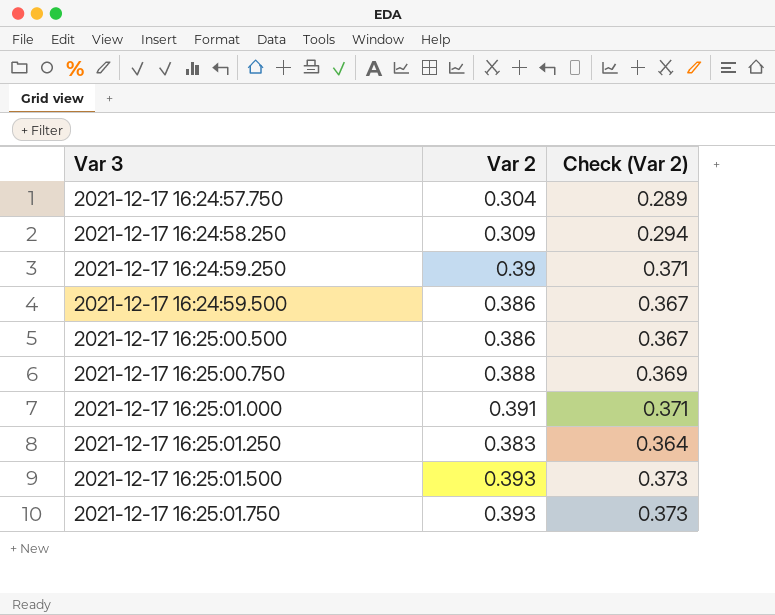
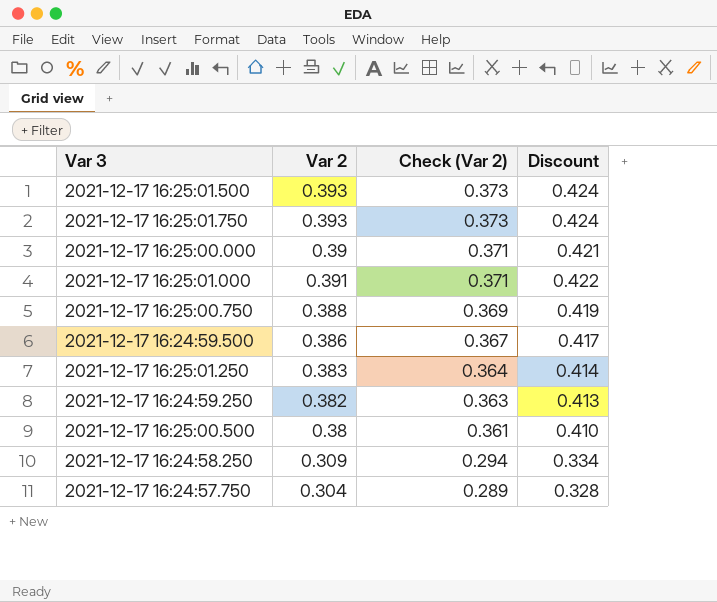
row order: Var 3 ascending -> Check (Var 2) descending
column Discount | formula: none -> [Var 2] * 1.08
row 2021-12-17 16:25:00.000: none -> 0.39 | 0.371 | 0.421
2021-12-17 16:24:59.250 | Var 2: 0.39 -> 0.382
2021-12-17 16:24:59.250 | Check (Var 2): 0.371 -> 0.363
2021-12-17 16:25:00.500 | Var 2: 0.386 -> 0.38
2021-12-17 16:25:00.500 | Check (Var 2): 0.367 -> 0.361

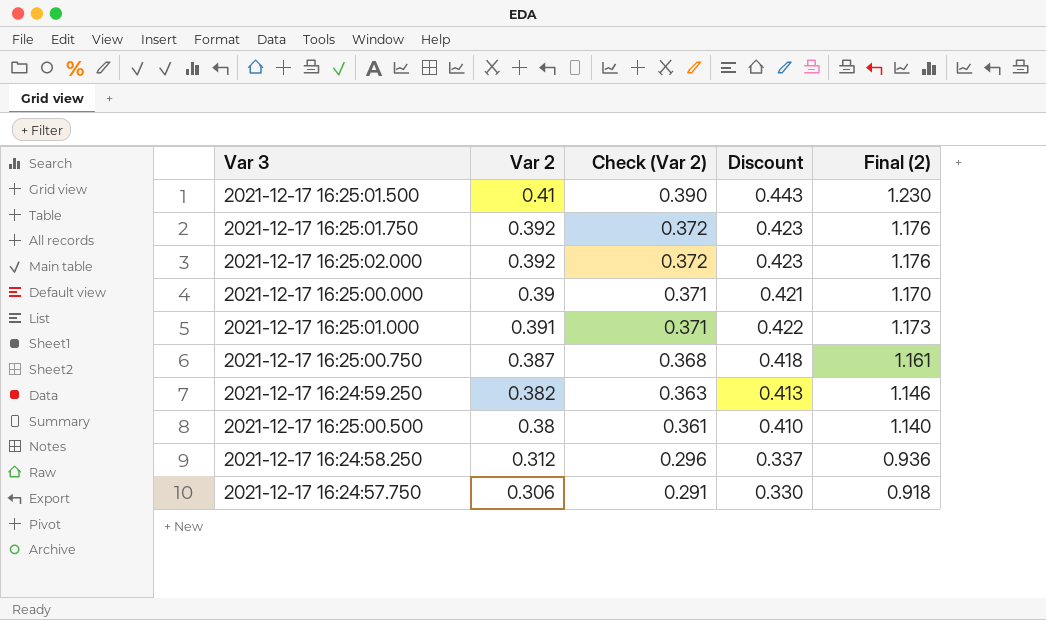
column Final (2) | formula: none -> [Var 2] * 3
row 2021-12-17 16:24:59.500: 0.386 | 0.367 | 0.417 -> none
row 2021-12-17 16:25:01.250: 0.383 | 0.364 | 0.414 -> none
2021-12-17 16:25:01.500 | Var 2: 0.393 -> 0.41
2021-12-17 16:25:01.500 | Check (Var 2): 0.373 -> 0.390
2021-12-17 16:25:01.500 | Discount: 0.424 -> 0.443
2021-12-17 16:25:01.750 | Var 2: 0.393 -> 0.392
2021-12-17 16:25:01.750 | Check (Var 2): 0.373 -> 0.372
2021-12-17 16:25:01.750 | Discount: 0.424 -> 0.423
row 2021-12-17 16:25:02.000: none -> 0.392 | 0.372 | 0.423 | 1.176
2021-12-17 16:25:00.750 | Var 2: 0.388 -> 0.387
2021-12-17 16:25:00.750 | Check (Var 2): 0.369 -> 0.368
2021-12-17 16:25:00.750 | Discount: 0.419 -> 0.418
2021-12-17 16:24:58.250 | Var 2: 0.309 -> 0.312
2021-12-17 16:24:58.250 | Check (Var 2): 0.294 -> 0.296
2021-12-17 16:24:58.250 | Discount: 0.334 -> 0.337
2021-12-17 16:24:57.750 | Var 2: 0.304 -> 0.306
2021-12-17 16:24:57.750 | Check (Var 2): 0.289 -> 0.291
2021-12-17 16:24:57.750 | Discount: 0.328 -> 0.330

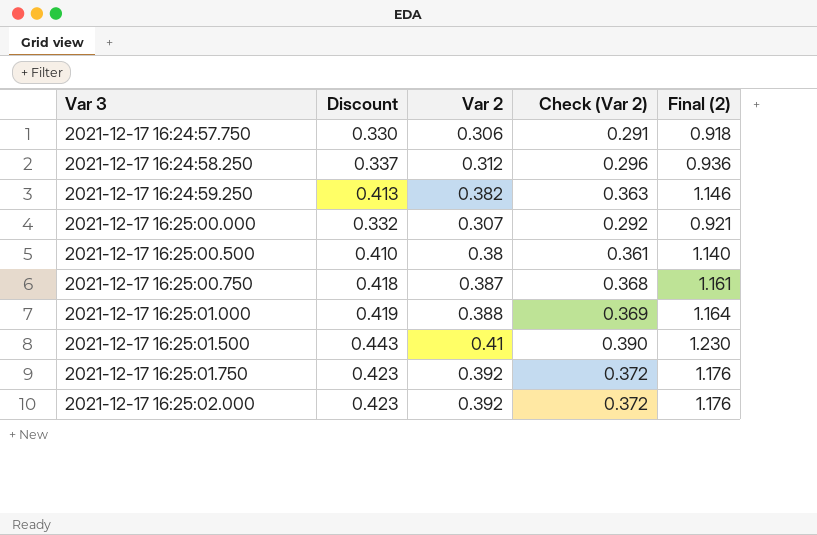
row order: Check (Var 2) descending -> Var 3 ascending
column Discount | position: 4 -> 2
2021-12-17 16:25:00.000 | Discount: 0.421 -> 0.332
2021-12-17 16:25:00.000 | Var 2: 0.39 -> 0.307
2021-12-17 16:25:00.000 | Check (Var 2): 0.371 -> 0.292
2021-12-17 16:25:00.000 | Final (2): 1.170 -> 0.921
2021-12-17 16:25:01.000 | Discount: 0.422 -> 0.419
2021-12-17 16:25:01.000 | Var 2: 0.391 -> 0.388
2021-12-17 16:25:01.000 | Check (Var 2): 0.371 -> 0.369
2021-12-17 16:25:01.000 | Final (2): 1.173 -> 1.164

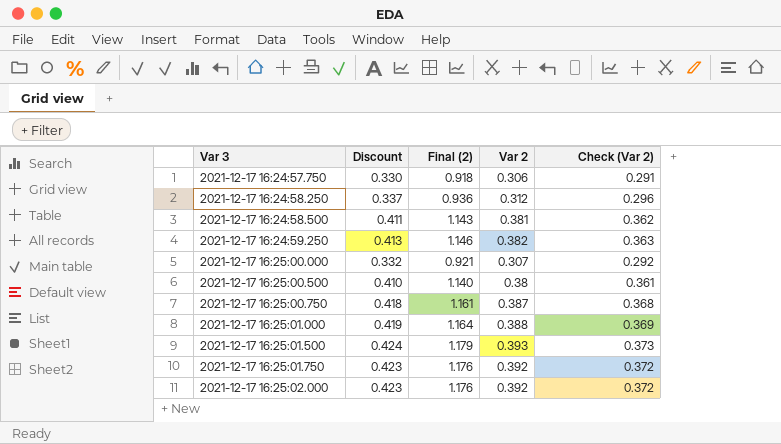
column Final (2) | position: 5 -> 3
row 2021-12-17 16:24:58.500: none -> 0.411 | 1.143 | 0.381 | 0.362
2021-12-17 16:25:01.500 | Discount: 0.443 -> 0.424
2021-12-17 16:25:01.500 | Final (2): 1.230 -> 1.179
2021-12-17 16:25:01.500 | Var 2: 0.41 -> 0.393
2021-12-17 16:25:01.500 | Check (Var 2): 0.390 -> 0.373

